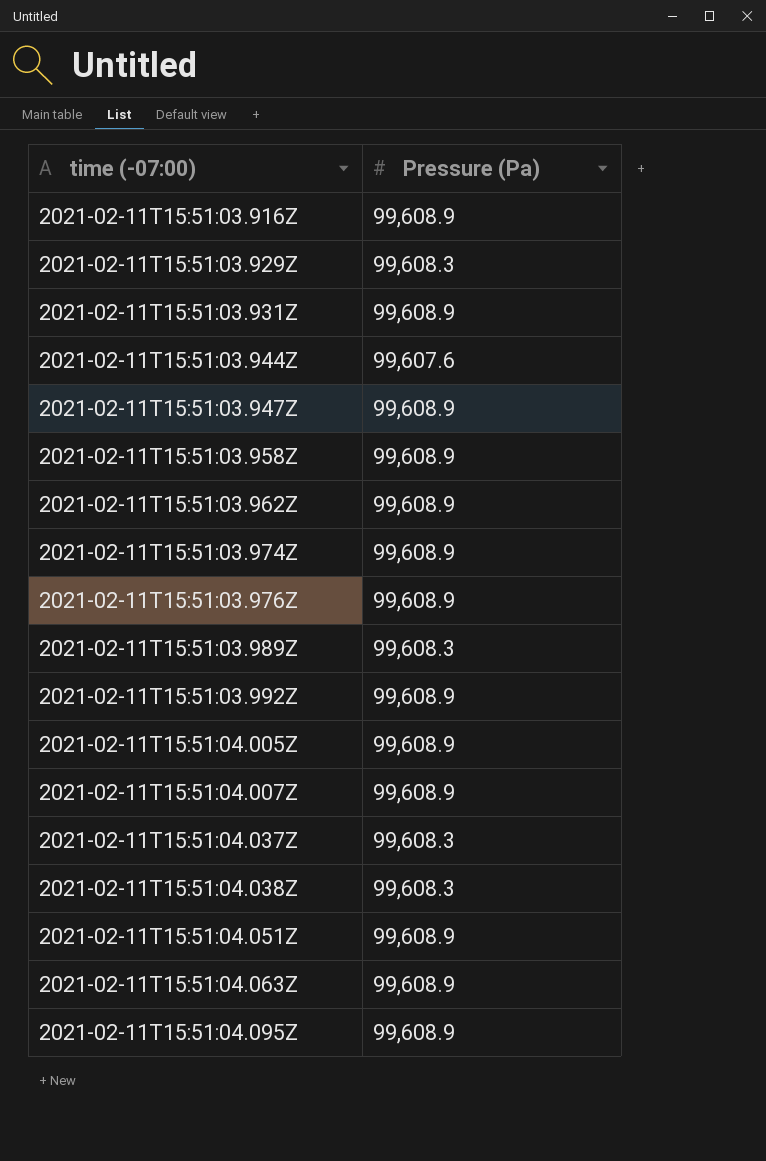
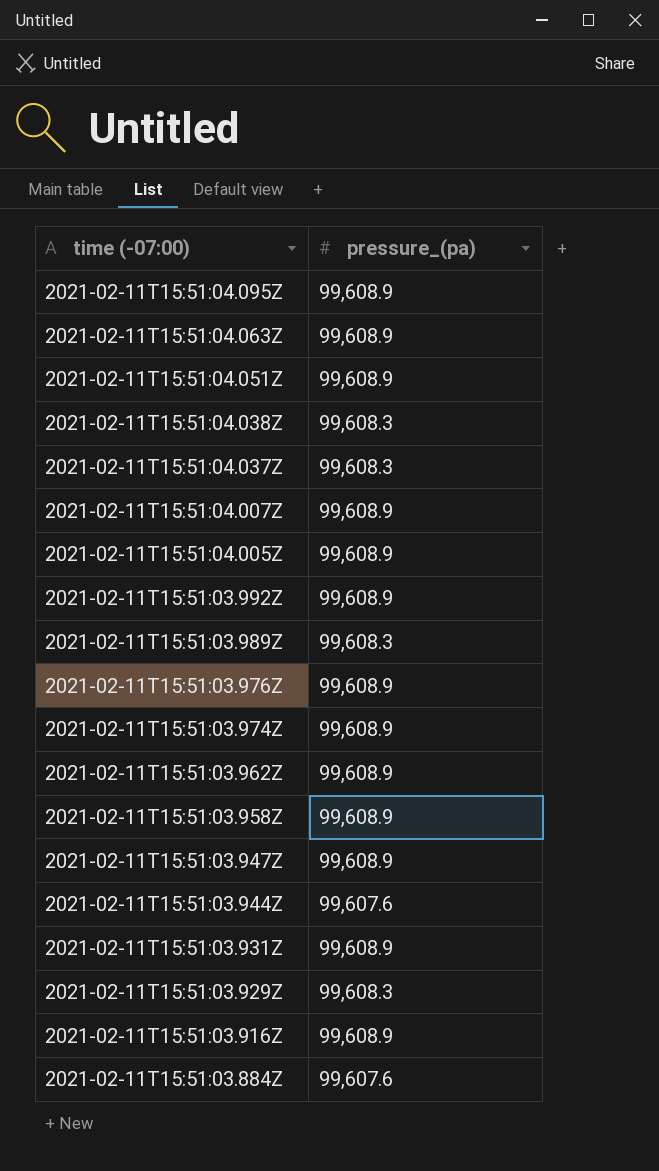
row order: time (-07:00) ascending -> time (-07:00) descending
column name: Pressure (Pa) -> pressure_(pa)
row 2021-02-11T15:51:03.884Z: none -> 99,607.6

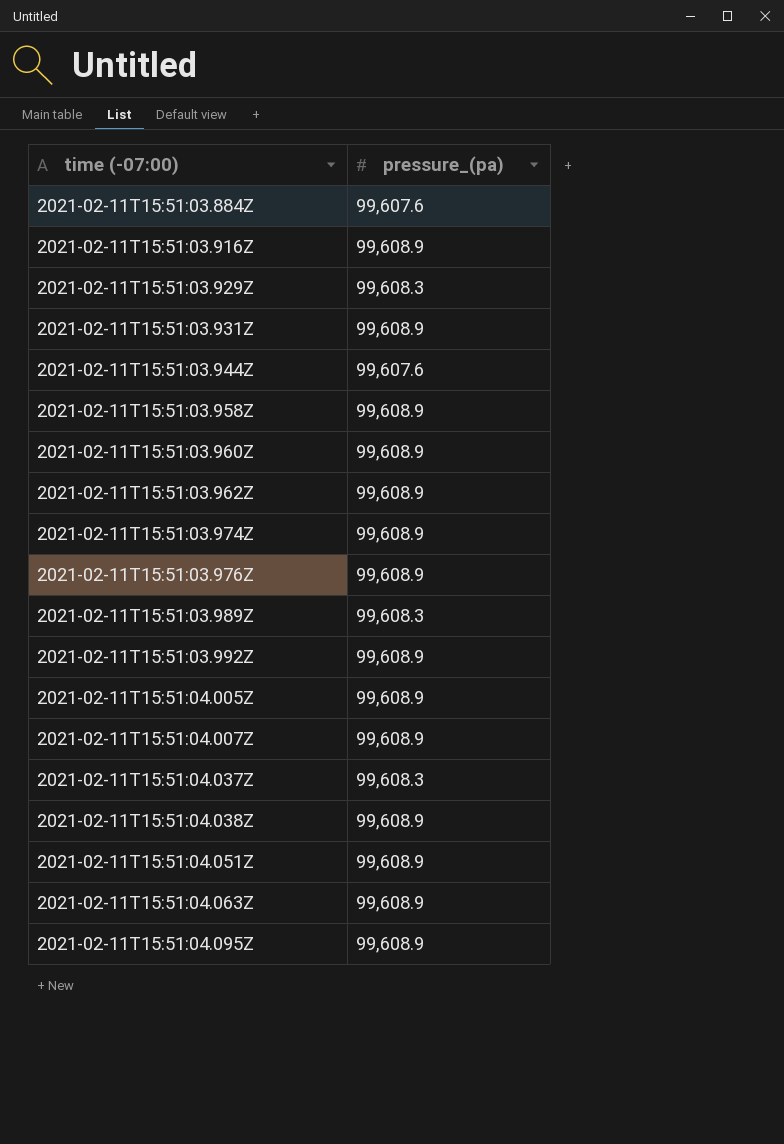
row order: time (-07:00) descending -> time (-07:00) ascending
row 2021-02-11T15:51:03.947Z: 99,608.9 -> none
row 2021-02-11T15:51:03.960Z: none -> 99,608.9
2021-02-11T15:51:04.038Z | pressure_(pa): 99,608.3 -> 99,608.9

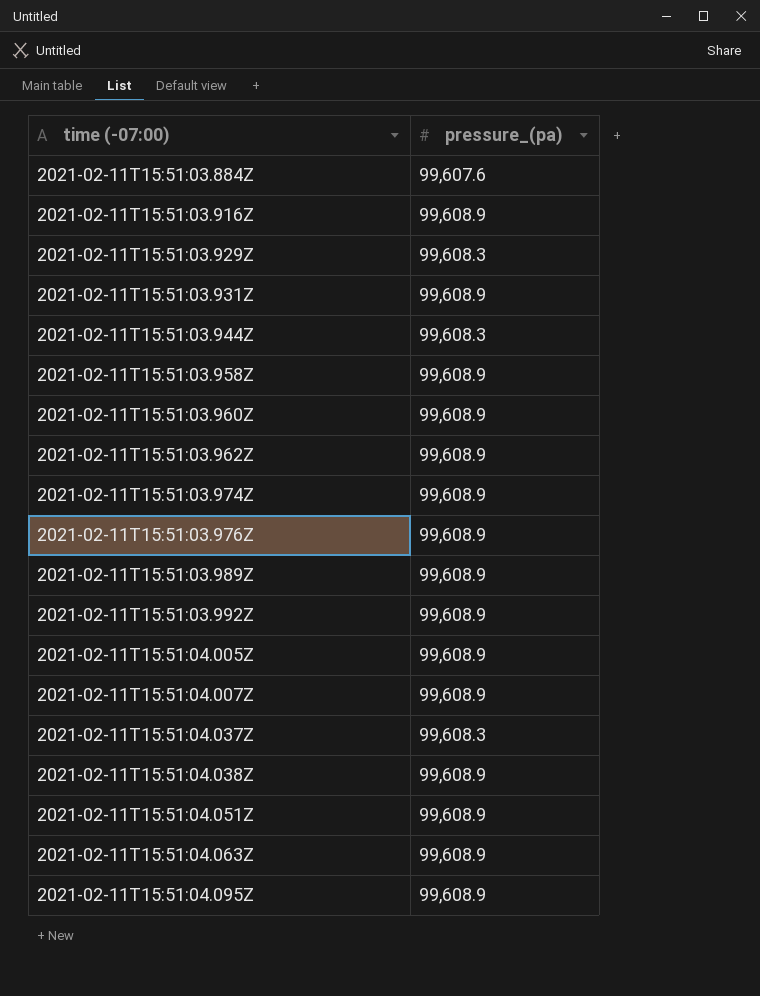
2021-02-11T15:51:03.944Z | pressure_(pa): 99,607.6 -> 99,608.3
2021-02-11T15:51:03.989Z | pressure_(pa): 99,608.3 -> 99,608.9

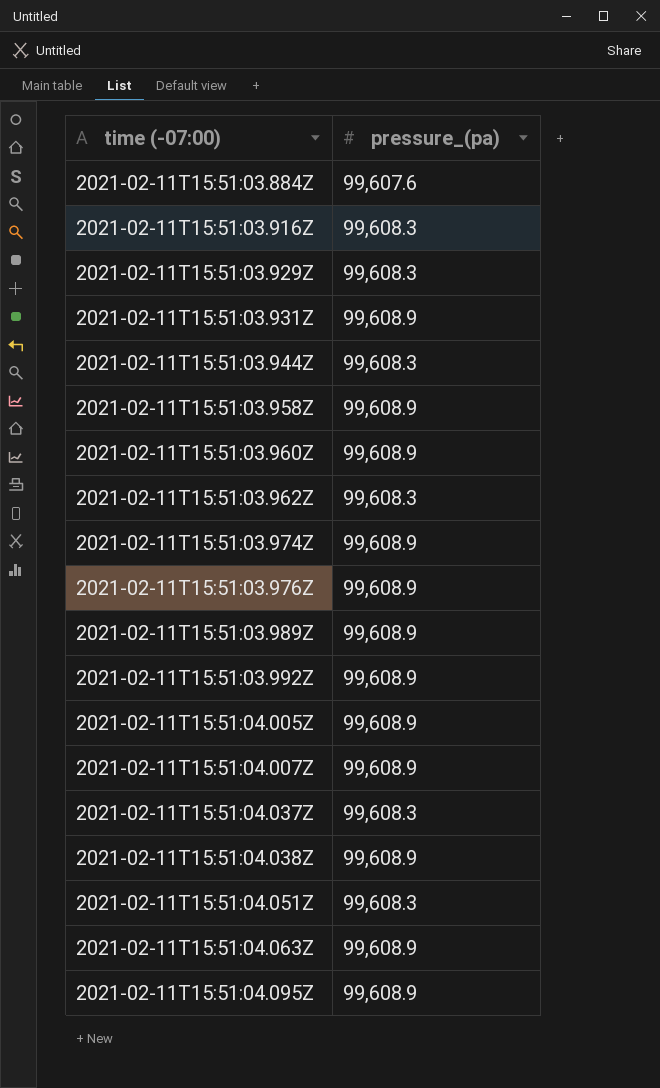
2021-02-11T15:51:03.916Z | pressure_(pa): 99,608.9 -> 99,608.3
2021-02-11T15:51:03.962Z | pressure_(pa): 99,608.9 -> 99,608.3
2021-02-11T15:51:04.051Z | pressure_(pa): 99,608.9 -> 99,608.3

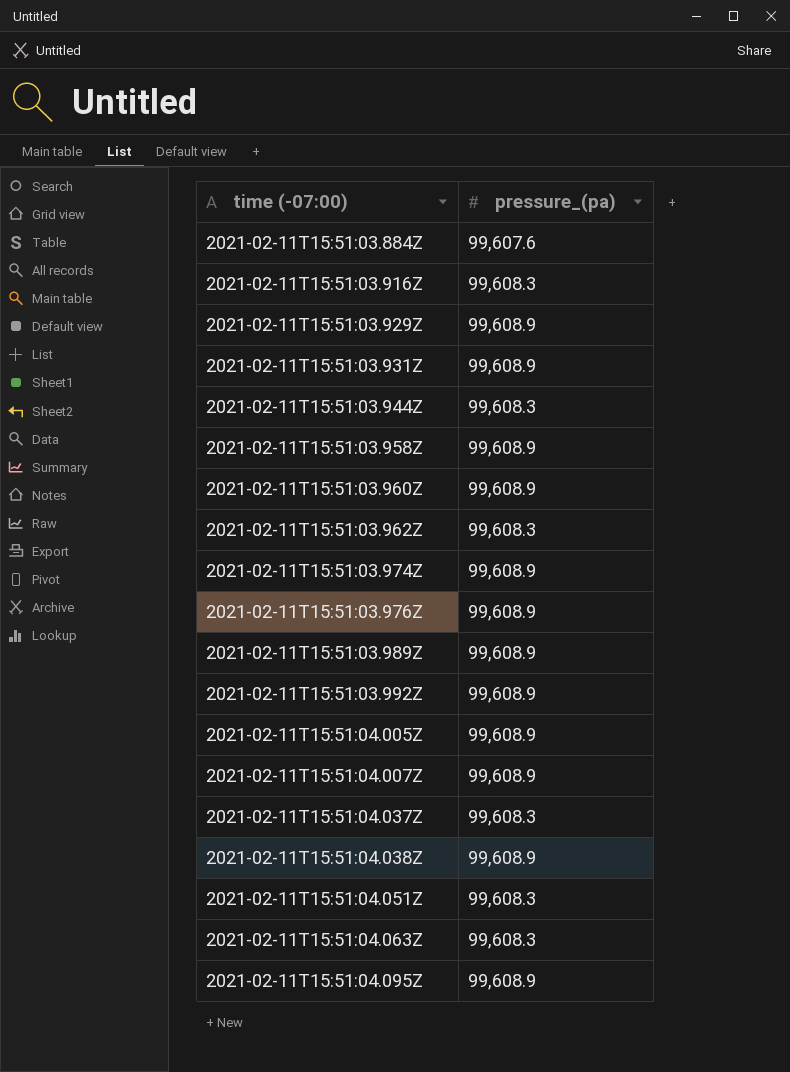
2021-02-11T15:51:03.929Z | pressure_(pa): 99,608.3 -> 99,608.9
2021-02-11T15:51:04.063Z | pressure_(pa): 99,608.9 -> 99,608.3

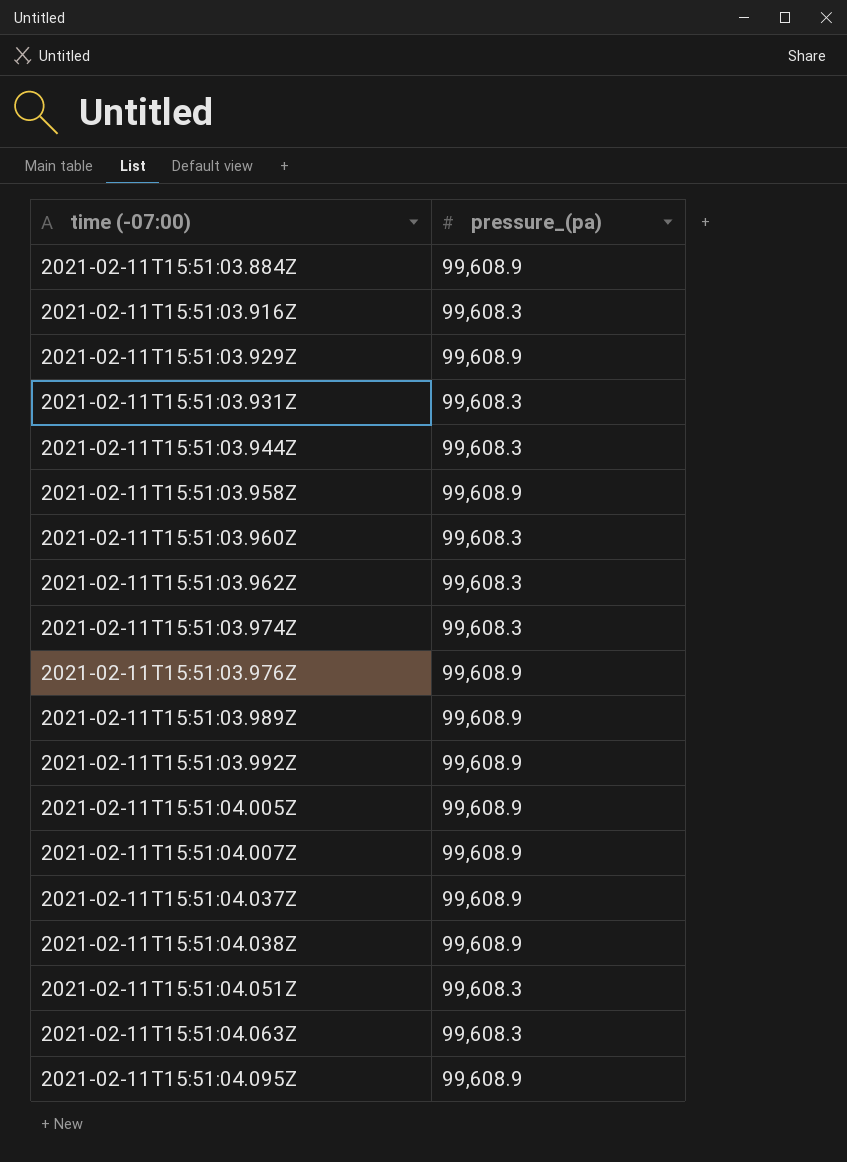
2021-02-11T15:51:03.884Z | pressure_(pa): 99,607.6 -> 99,608.9
2021-02-11T15:51:03.931Z | pressure_(pa): 99,608.9 -> 99,608.3
2021-02-11T15:51:03.960Z | pressure_(pa): 99,608.9 -> 99,608.3
2021-02-11T15:51:03.974Z | pressure_(pa): 99,608.9 -> 99,608.3
2021-02-11T15:51:04.037Z | pressure_(pa): 99,608.3 -> 99,608.9

